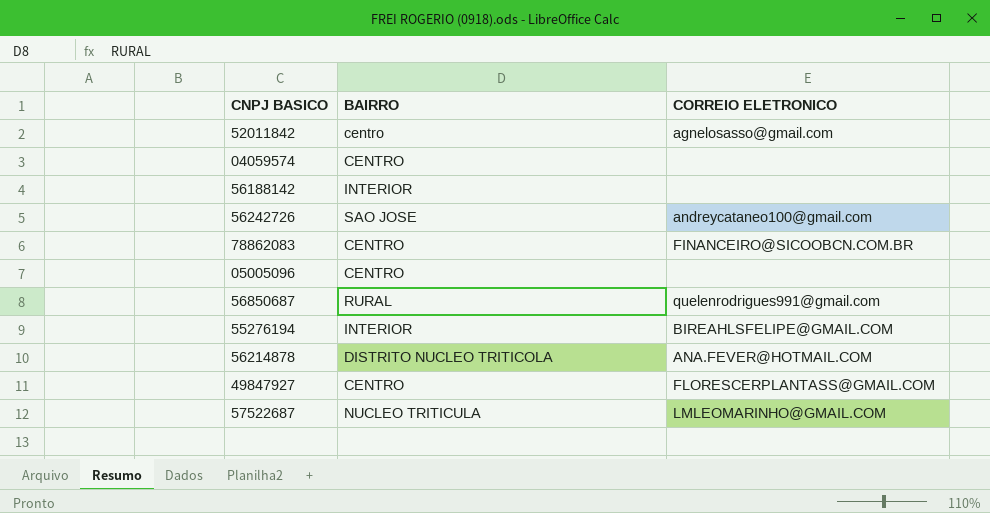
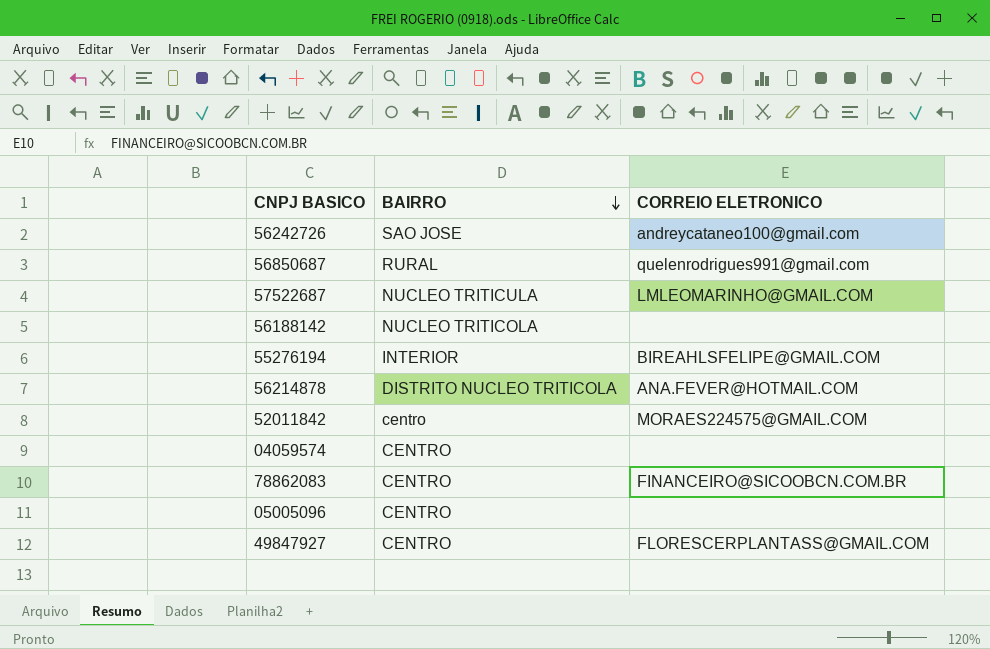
row order: none -> BAIRRO descending
56188142 | BAIRRO: INTERIOR -> NUCLEO TRITICOLA
52011842 | CORREIO ELETRONICO: agnelosasso@gmail.com -> MORAES224575@GMAIL.COM

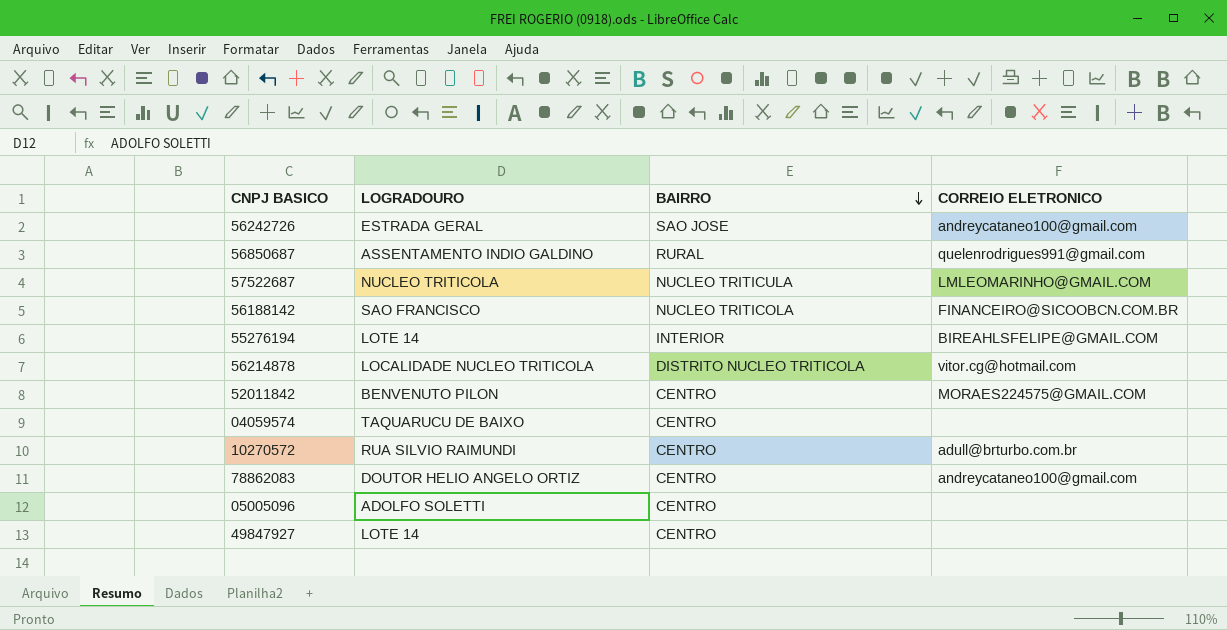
column LOGRADOURO | position: none -> 2
56188142 | CORREIO ELETRONICO: none -> FINANCEIRO@SICOOBCN.COM.BR
56214878 | CORREIO ELETRONICO: ANA.FEVER@HOTMAIL.COM -> vitor.cg@hotmail.com
52011842 | BAIRRO: centro -> CENTRO
row 10270572: none -> RUA SILVIO RAIMUNDI | CENTRO | adull@brturbo.com.br
78862083 | CORREIO ELETRONICO: FINANCEIRO@SICOOBCN.COM.BR -> andreycataneo100@gmail.com
49847927 | CORREIO ELETRONICO: FLORESCERPLANTASS@GMAIL.COM -> none

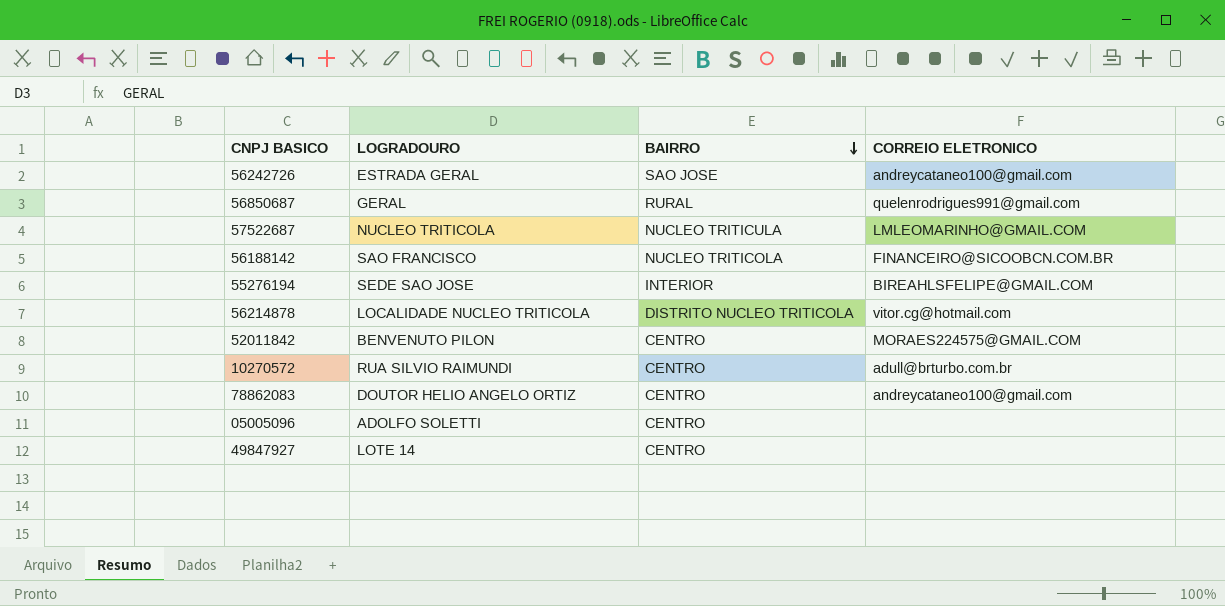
row 04059574: TAQUARUCU DE BAIXO | CENTRO | none -> none
56850687 | LOGRADOURO: ASSENTAMENTO INDIO GALDINO -> GERAL
55276194 | LOGRADOURO: LOTE 14 -> SEDE SAO JOSE

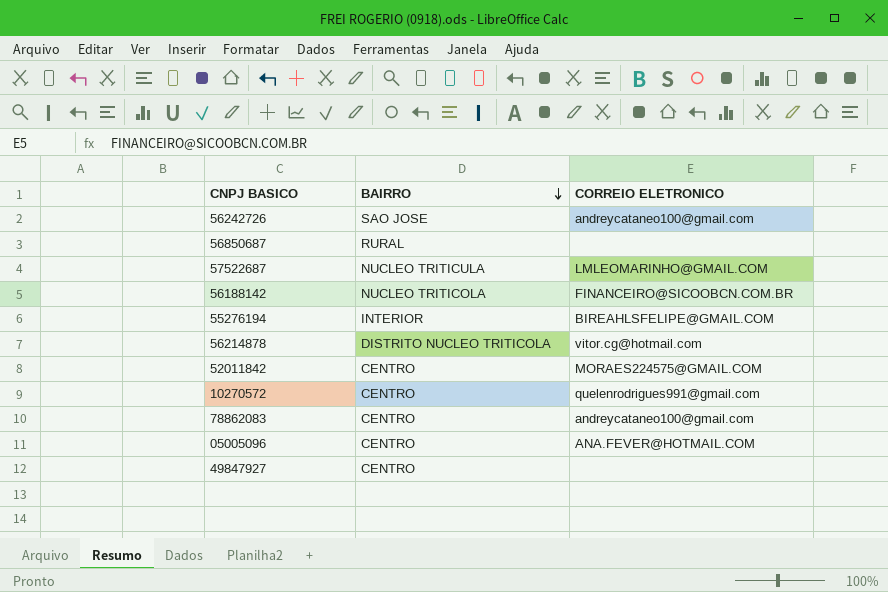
column LOGRADOURO | position: 2 -> none
56850687 | CORREIO ELETRONICO: quelenrodrigues991@gmail.com -> none
10270572 | CORREIO ELETRONICO: adull@brturbo.com.br -> quelenrodrigues991@gmail.com
05005096 | CORREIO ELETRONICO: none -> ANA.FEVER@HOTMAIL.COM

